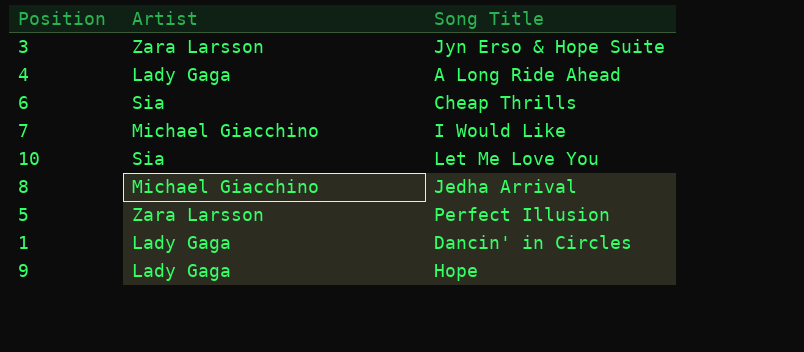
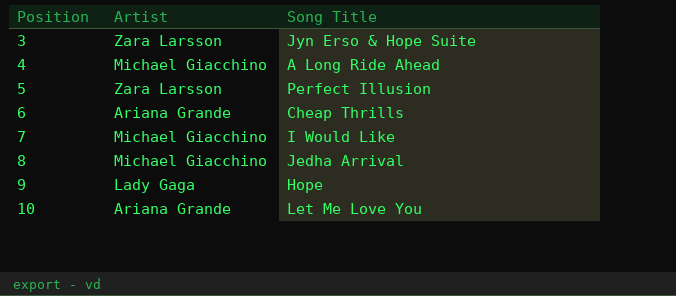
row order: none -> Position ascending
row 1: Lady Gaga | Dancin' in Circles -> none
4 | Artist: Lady Gaga -> Michael Giacchino
6 | Artist: Sia -> Ariana Grande
10 | Artist: Sia -> Ariana Grande

